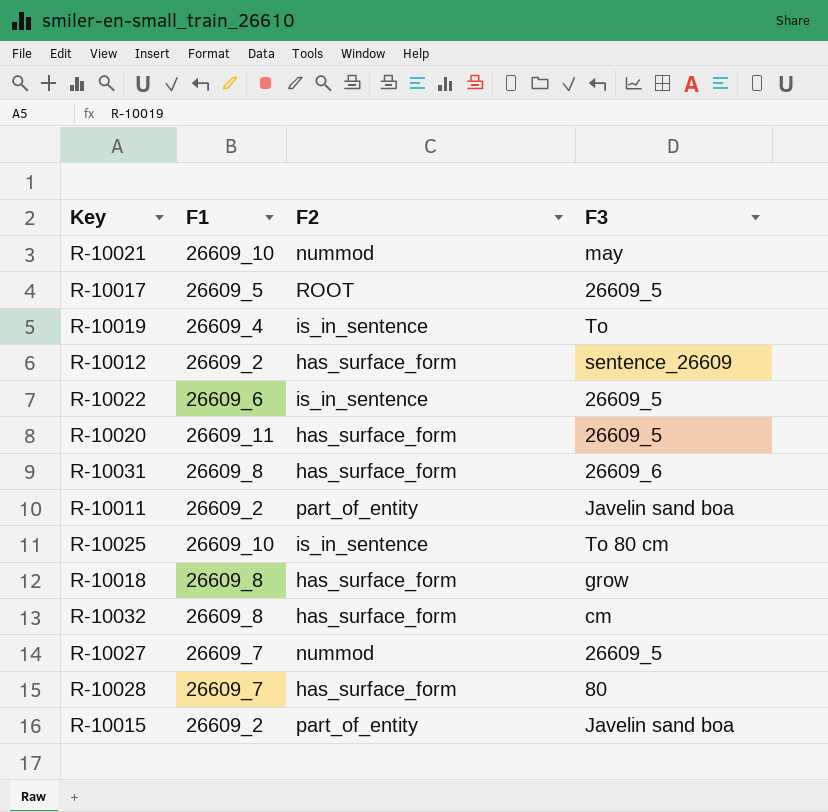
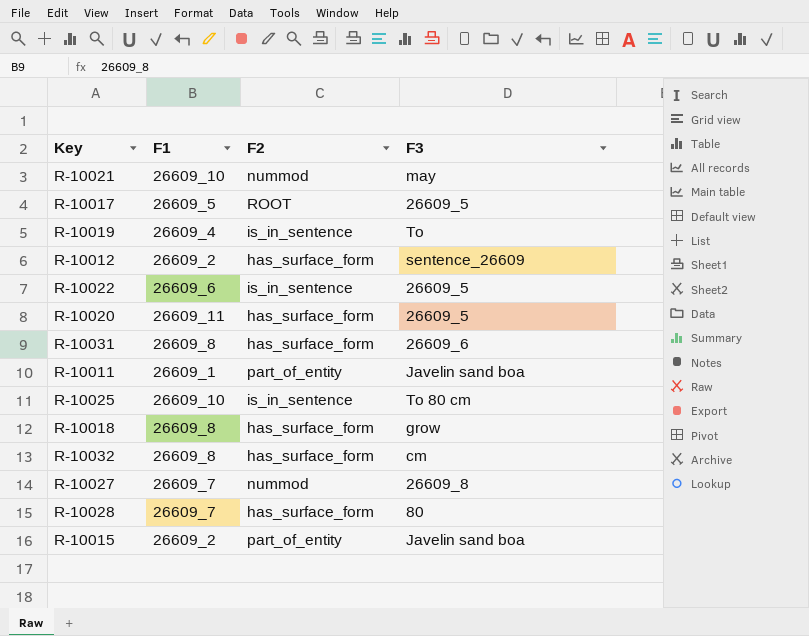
R-10011 | F1: 26609_2 -> 26609_1
R-10027 | F3: 26609_5 -> 26609_8

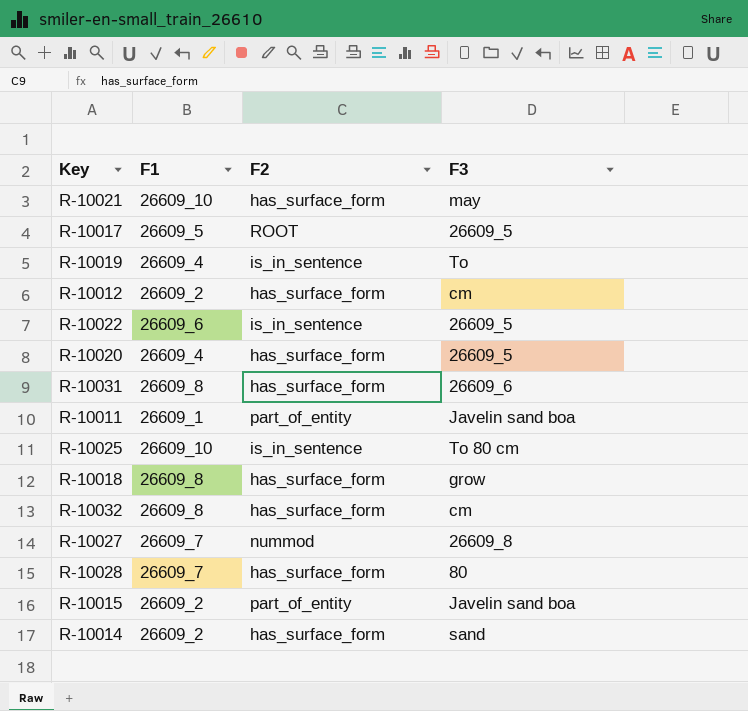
R-10021 | F2: nummod -> has_surface_form
R-10012 | F3: sentence_26609 -> cm
R-10020 | F1: 26609_11 -> 26609_4
row R-10014: none -> 26609_2 | has_surface_form | sand

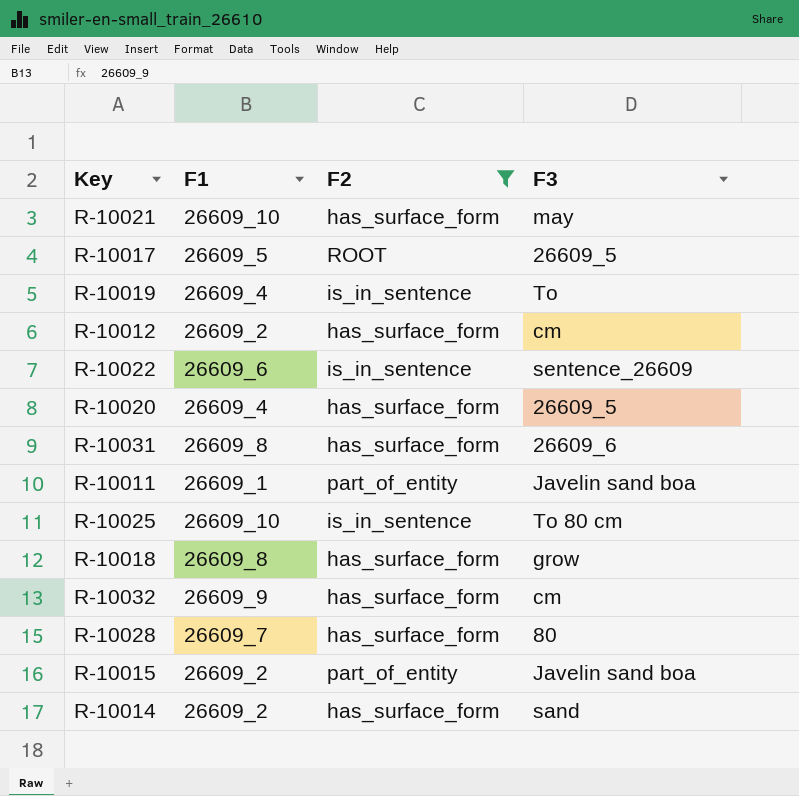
filter: none -> F2 != nummod
R-10022 | F3: 26609_5 -> sentence_26609
R-10032 | F1: 26609_8 -> 26609_9

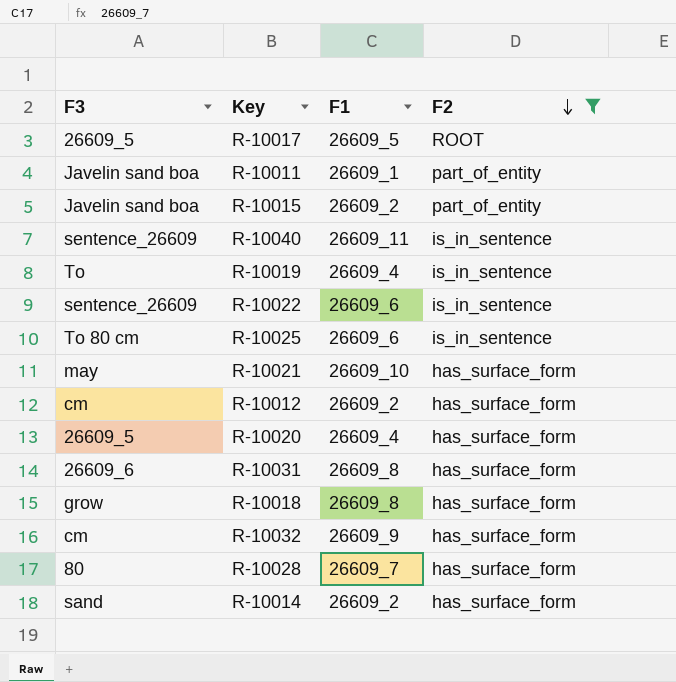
row order: none -> F2 descending
column F3 | position: 4 -> 1
row R-10040: none -> sentence_26609 | 26609_11 | is_in_sentence
R-10025 | F1: 26609_10 -> 26609_6

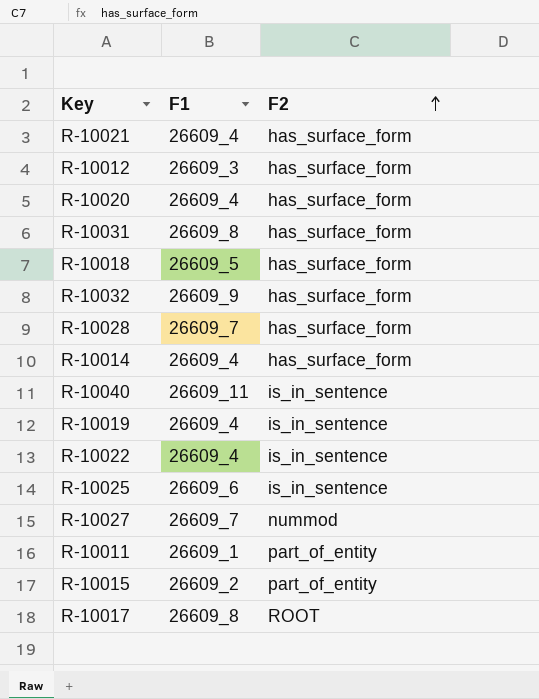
filter: F2 != nummod -> none
row order: F2 descending -> F2 ascending
column F3 | position: 1 -> none
R-10021 | F1: 26609_10 -> 26609_4
R-10012 | F1: 26609_2 -> 26609_3
R-10018 | F1: 26609_8 -> 26609_5
R-10014 | F1: 26609_2 -> 26609_4
R-10022 | F1: 26609_6 -> 26609_4
R-10017 | F1: 26609_5 -> 26609_8

